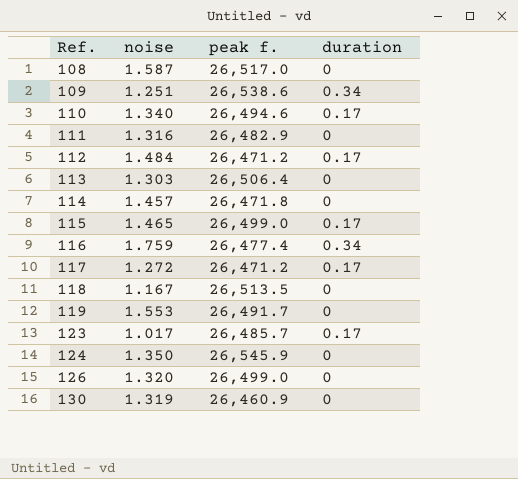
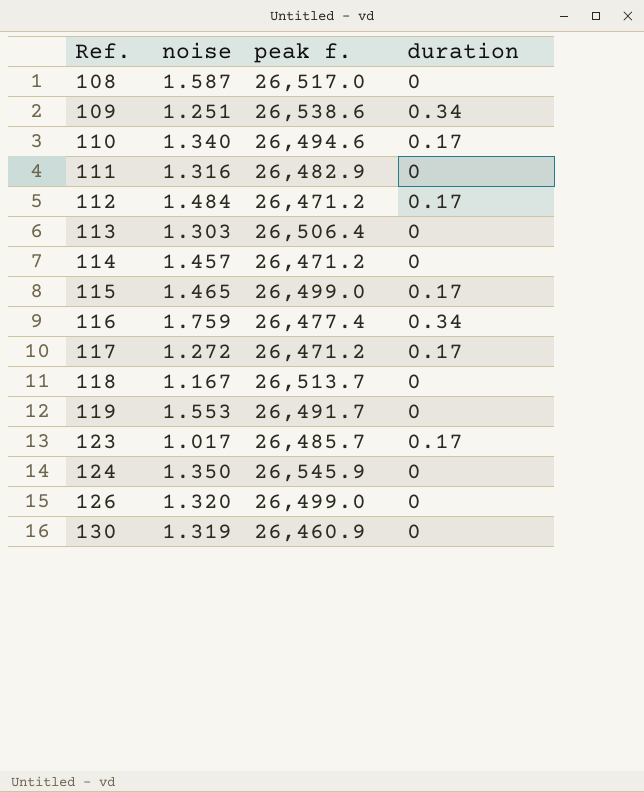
114 | peak f.: 26,471.8 -> 26,471.2
118 | peak f.: 26,513.5 -> 26,513.7

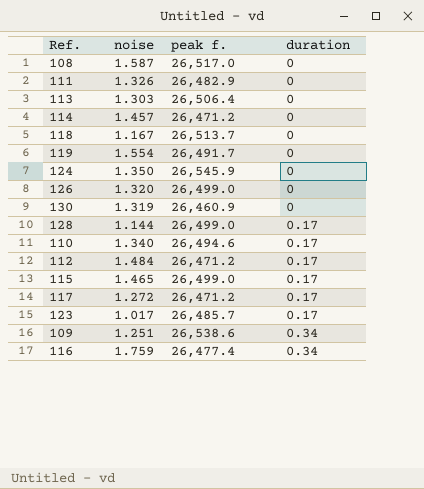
row order: Ref. ascending -> duration ascending
111 | noise: 1.316 -> 1.326
119 | noise: 1.553 -> 1.554
row 128: none -> 1.144 | 26,499.0 | 0.17

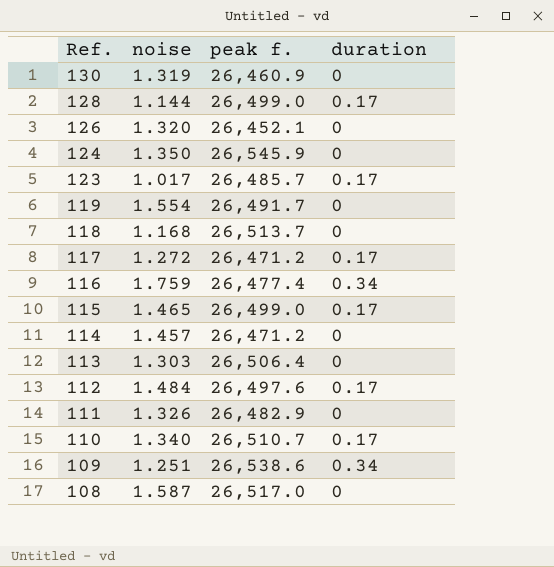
row order: duration ascending -> Ref. descending
126 | peak f.: 26,499.0 -> 26,452.1
118 | noise: 1.167 -> 1.168
112 | peak f.: 26,471.2 -> 26,497.6
110 | peak f.: 26,494.6 -> 26,510.7

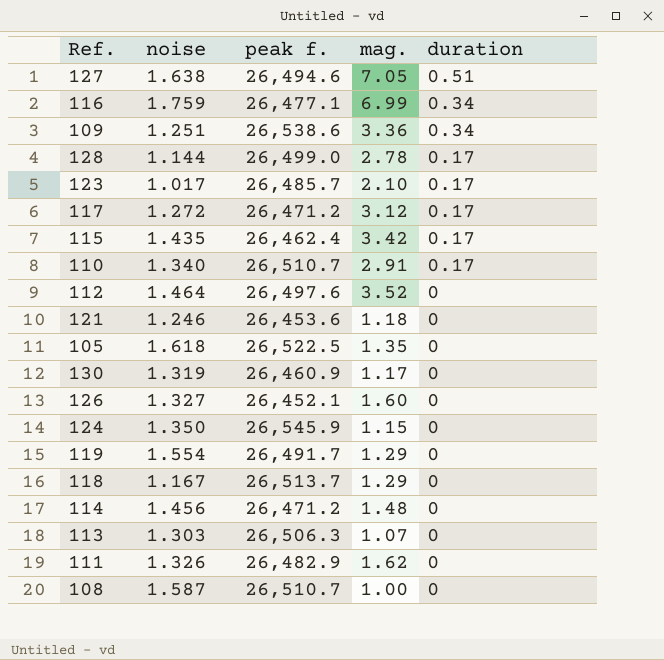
row order: Ref. descending -> duration descending
column mag. | position: none -> 4
row 127: none -> 1.638 | 26,494.6 | 7.05 | 0.51
116 | peak f.: 26,477.4 -> 26,477.1
115 | noise: 1.465 -> 1.435
115 | peak f.: 26,499.0 -> 26,462.4
112 | noise: 1.484 -> 1.464
112 | duration: 0.17 -> 0
row 121: none -> 1.246 | 26,453.6 | 1.18 | 0
row 105: none -> 1.618 | 26,522.5 | 1.35 | 0
126 | noise: 1.320 -> 1.327
118 | noise: 1.168 -> 1.167
114 | noise: 1.457 -> 1.456
113 | peak f.: 26,506.4 -> 26,506.3
108 | peak f.: 26,517.0 -> 26,510.7

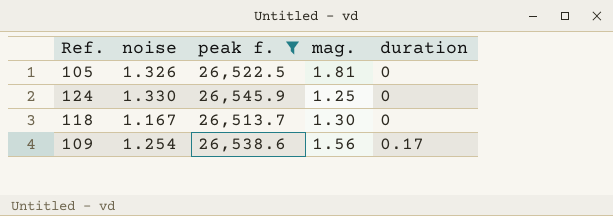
filter: none -> peak f. >= 26,513.7
row order: duration descending -> duration ascending
105 | noise: 1.618 -> 1.326
105 | mag.: 1.35 -> 1.81
124 | noise: 1.350 -> 1.330
124 | mag.: 1.15 -> 1.25
118 | mag.: 1.29 -> 1.30
109 | noise: 1.251 -> 1.254
109 | mag.: 3.36 -> 1.56
109 | duration: 0.34 -> 0.17

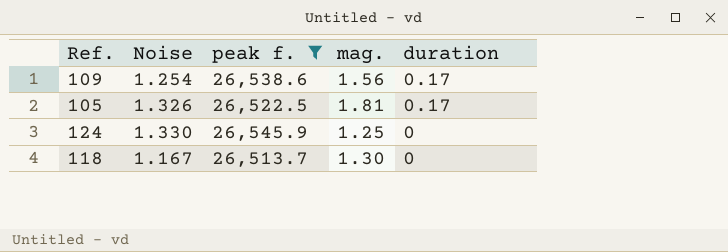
row order: duration ascending -> duration descending
column name: noise -> Noise
105 | duration: 0 -> 0.17

